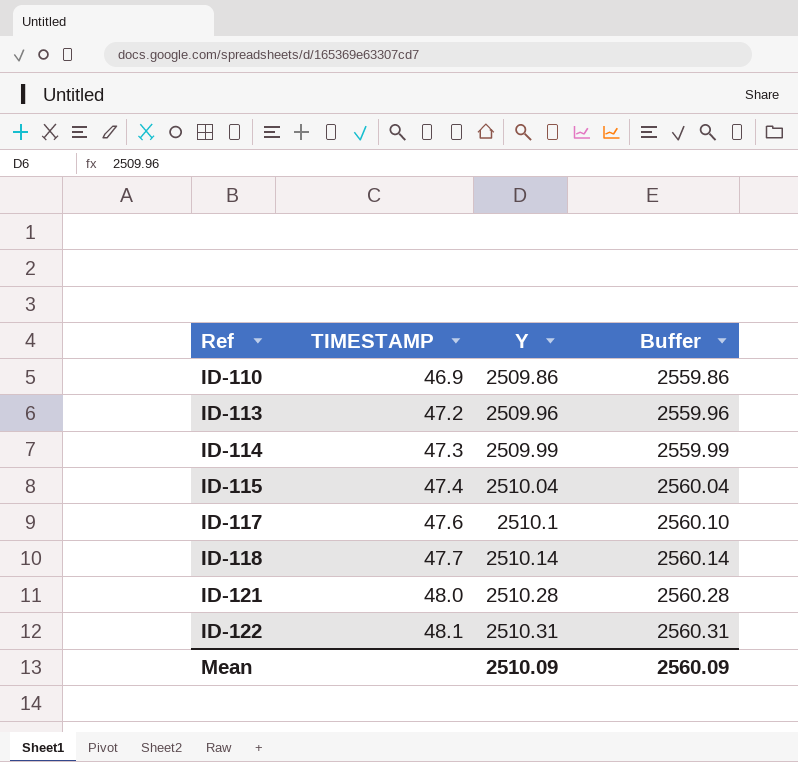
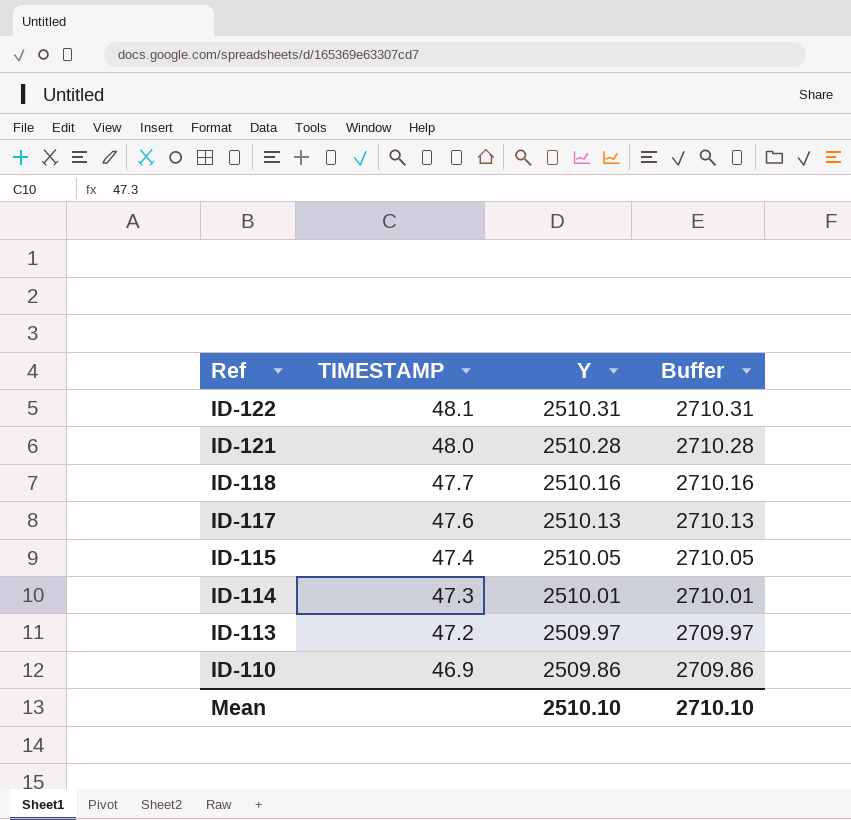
row order: Ref ascending -> Ref descending
column Buffer | formula: [Y] + 50 -> [Y] + 200
ID-118 | Y: 2510.14 -> 2510.16
ID-117 | Y: 2510.1 -> 2510.13
ID-115 | Y: 2510.04 -> 2510.05
ID-114 | Y: 2509.99 -> 2510.01
ID-113 | Y: 2509.96 -> 2509.97
Mean | Y: 2510.09 -> 2510.10
Mean | Buffer: 2560.09 -> 2710.10

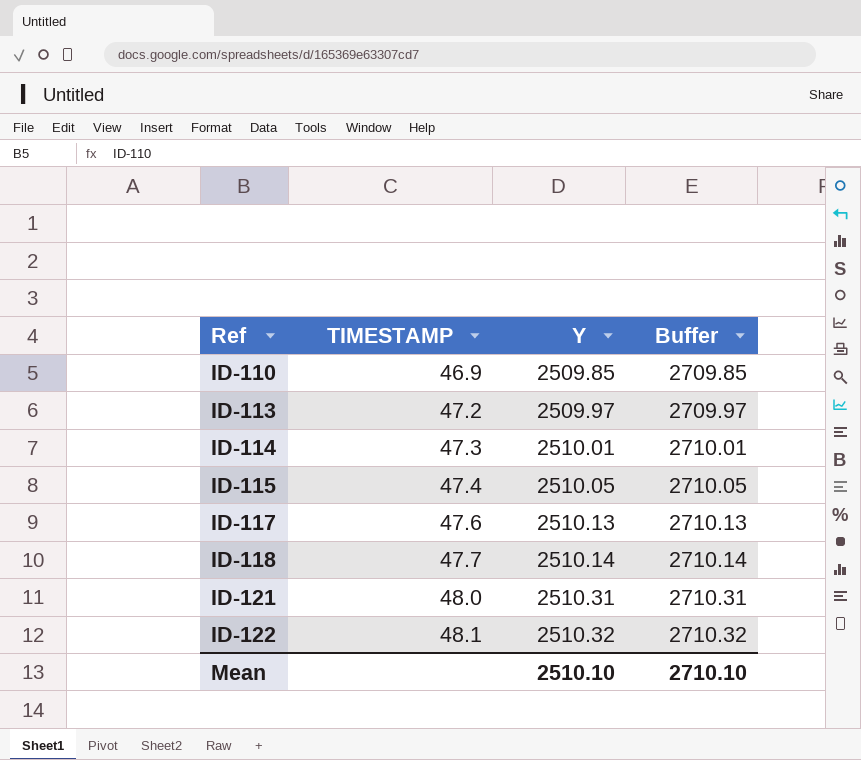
row order: Ref descending -> Ref ascending
ID-110 | Y: 2509.86 -> 2509.85
ID-110 | Buffer: 2709.86 -> 2709.85
ID-118 | Y: 2510.16 -> 2510.14
ID-118 | Buffer: 2710.16 -> 2710.14
ID-121 | Y: 2510.28 -> 2510.31
ID-121 | Buffer: 2710.28 -> 2710.31
ID-122 | Y: 2510.31 -> 2510.32
ID-122 | Buffer: 2710.31 -> 2710.32

